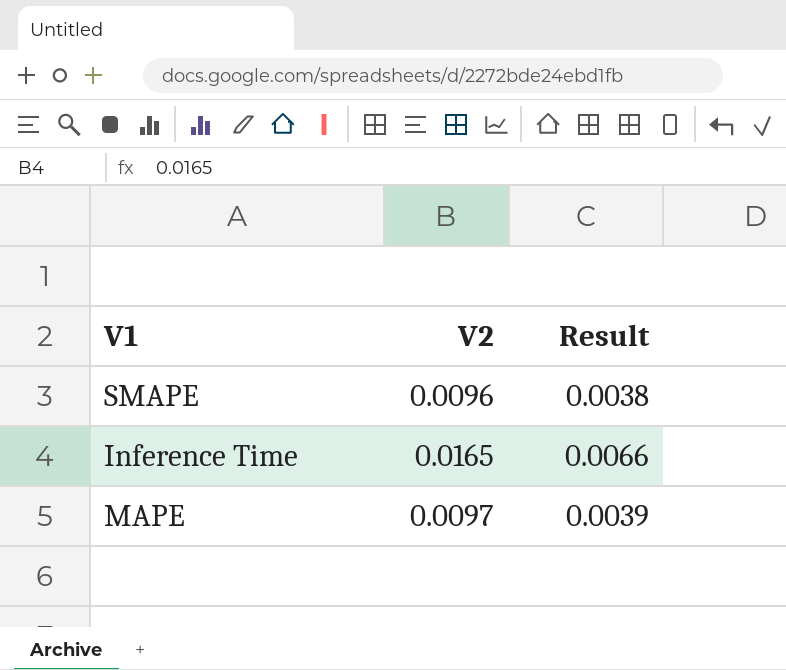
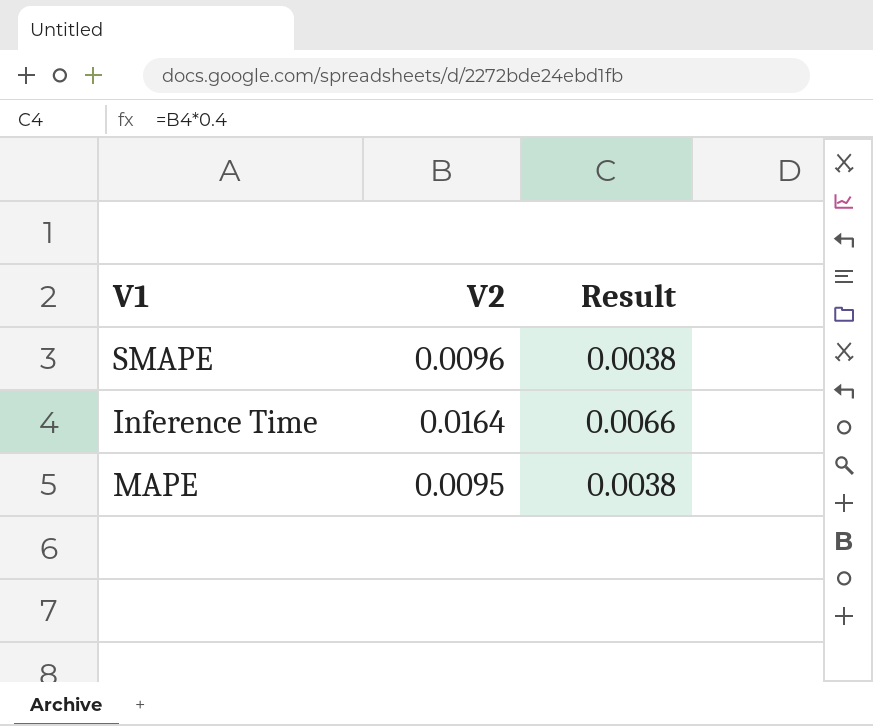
Inference Time | V2: 0.0165 -> 0.0164
MAPE | V2: 0.0097 -> 0.0095
MAPE | Result: 0.0039 -> 0.0038

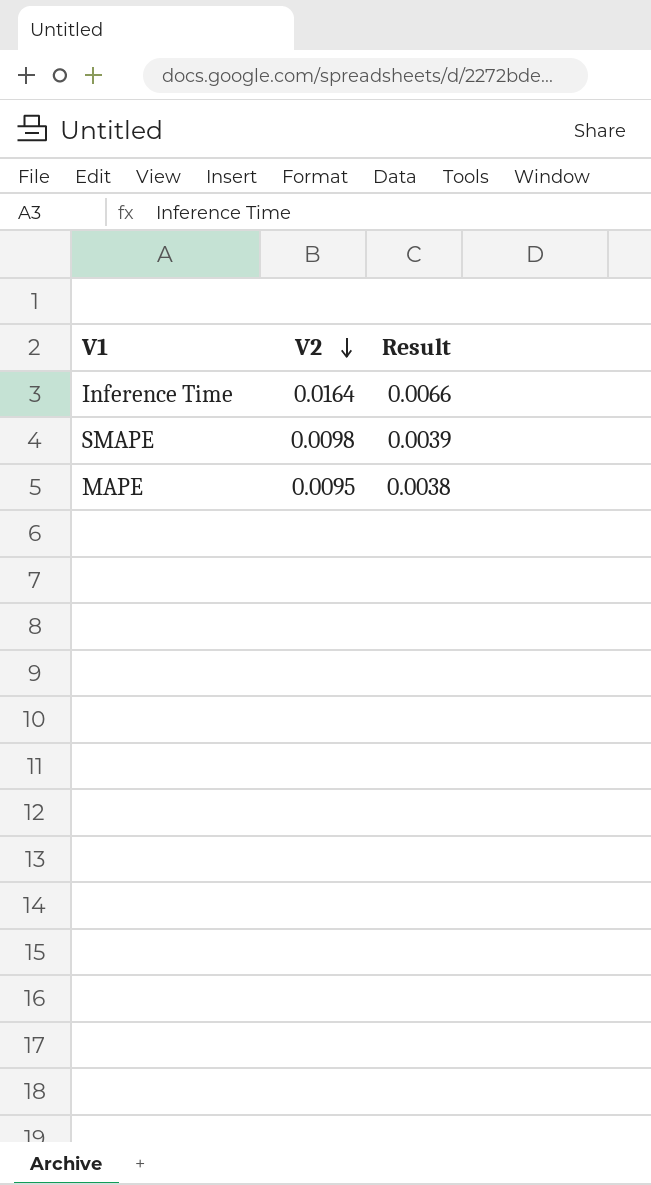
row order: none -> V2 descending
SMAPE | V2: 0.0096 -> 0.0098
SMAPE | Result: 0.0038 -> 0.0039

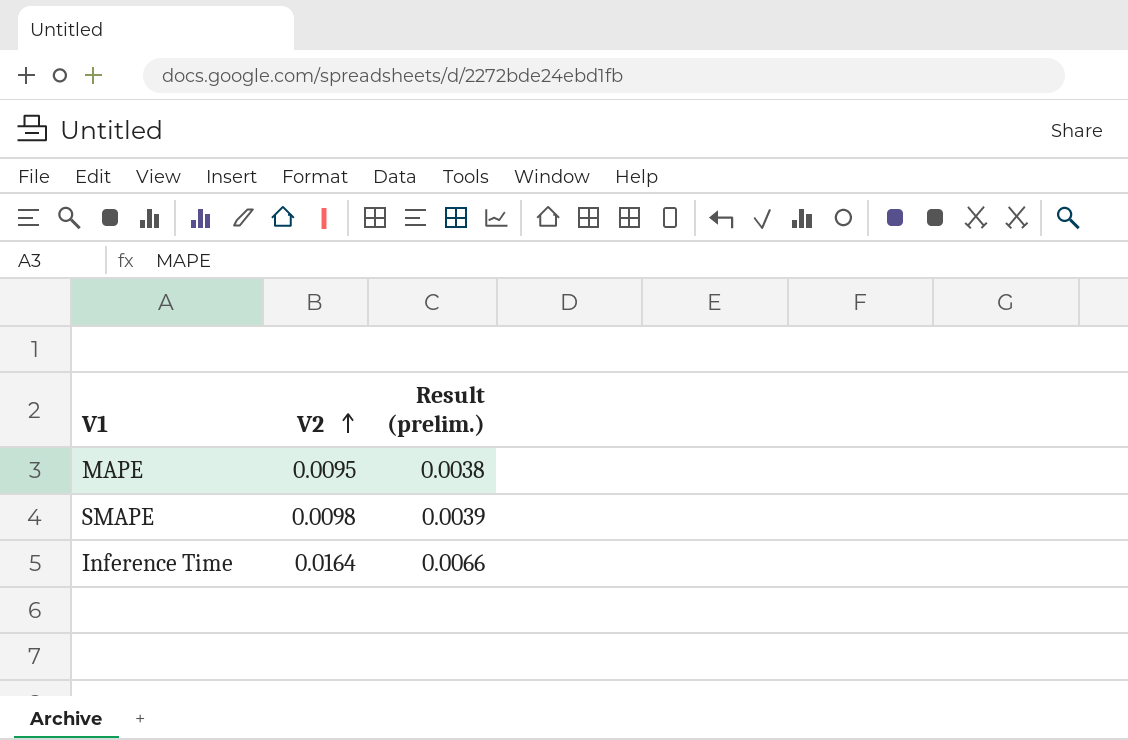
row order: V2 descending -> V2 ascending
column name: Result -> Result (prelim.)

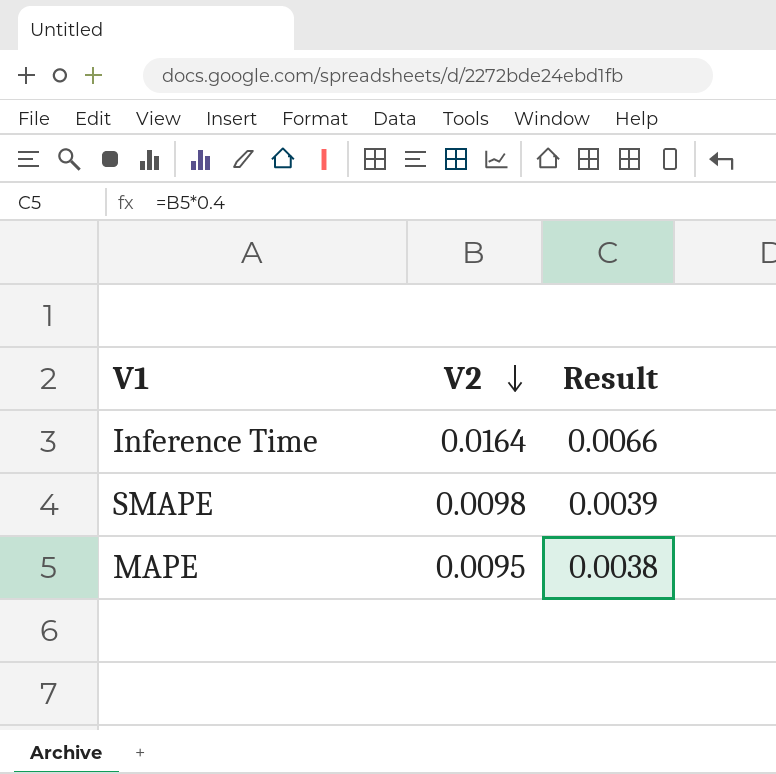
row order: V2 ascending -> V2 descending
column name: Result (prelim.) -> Result

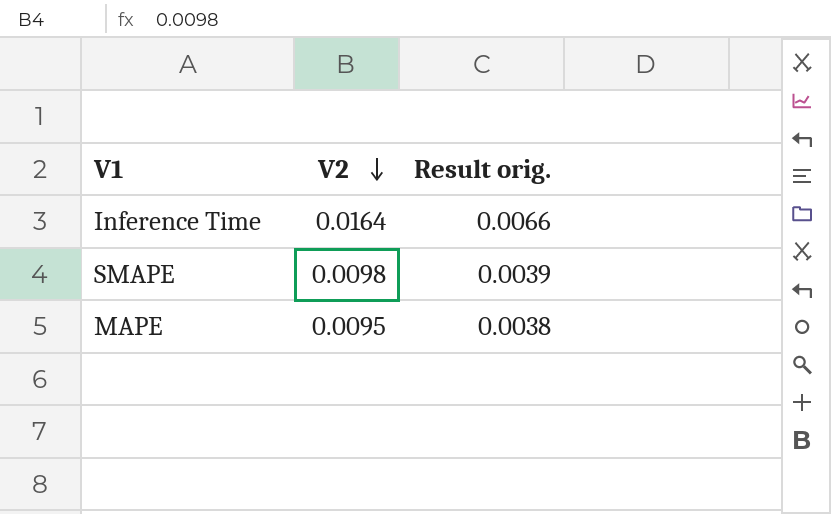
column name: Result -> Result orig.

